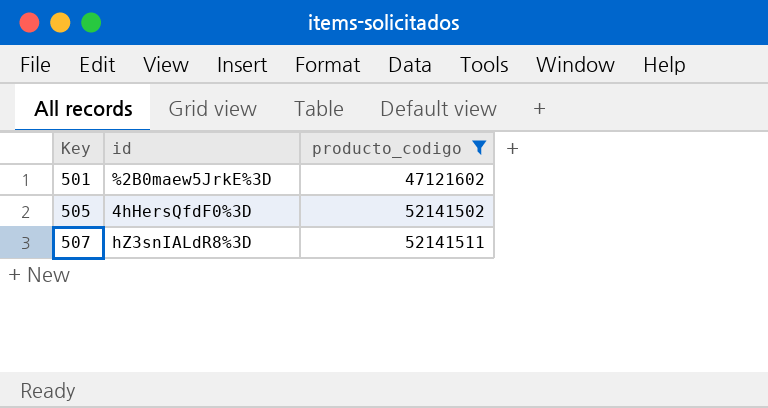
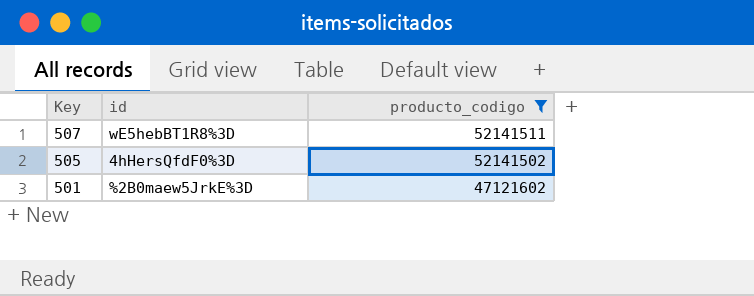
row order: Key ascending -> Key descending
507 | id: hZ3snIALdR8%3D -> wE5hebBT1R8%3D

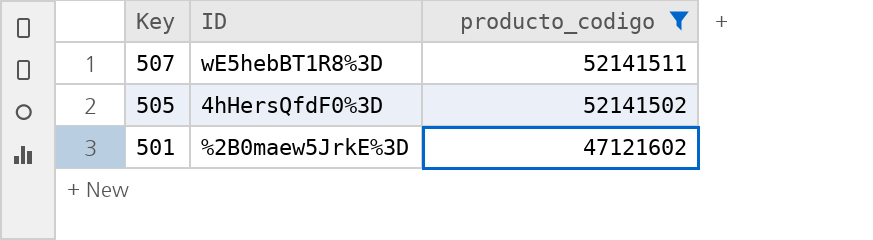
column name: id -> ID

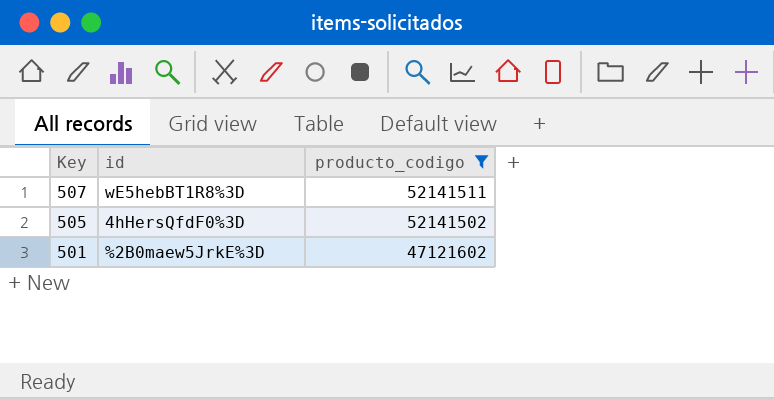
column name: ID -> id

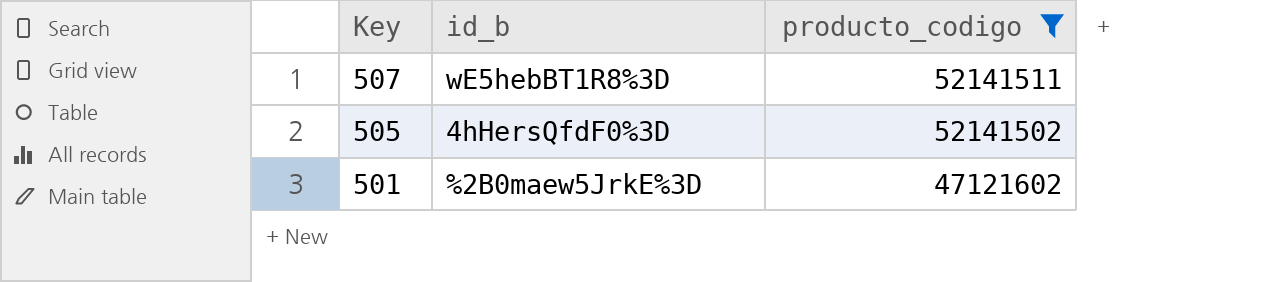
column name: id -> id_b

